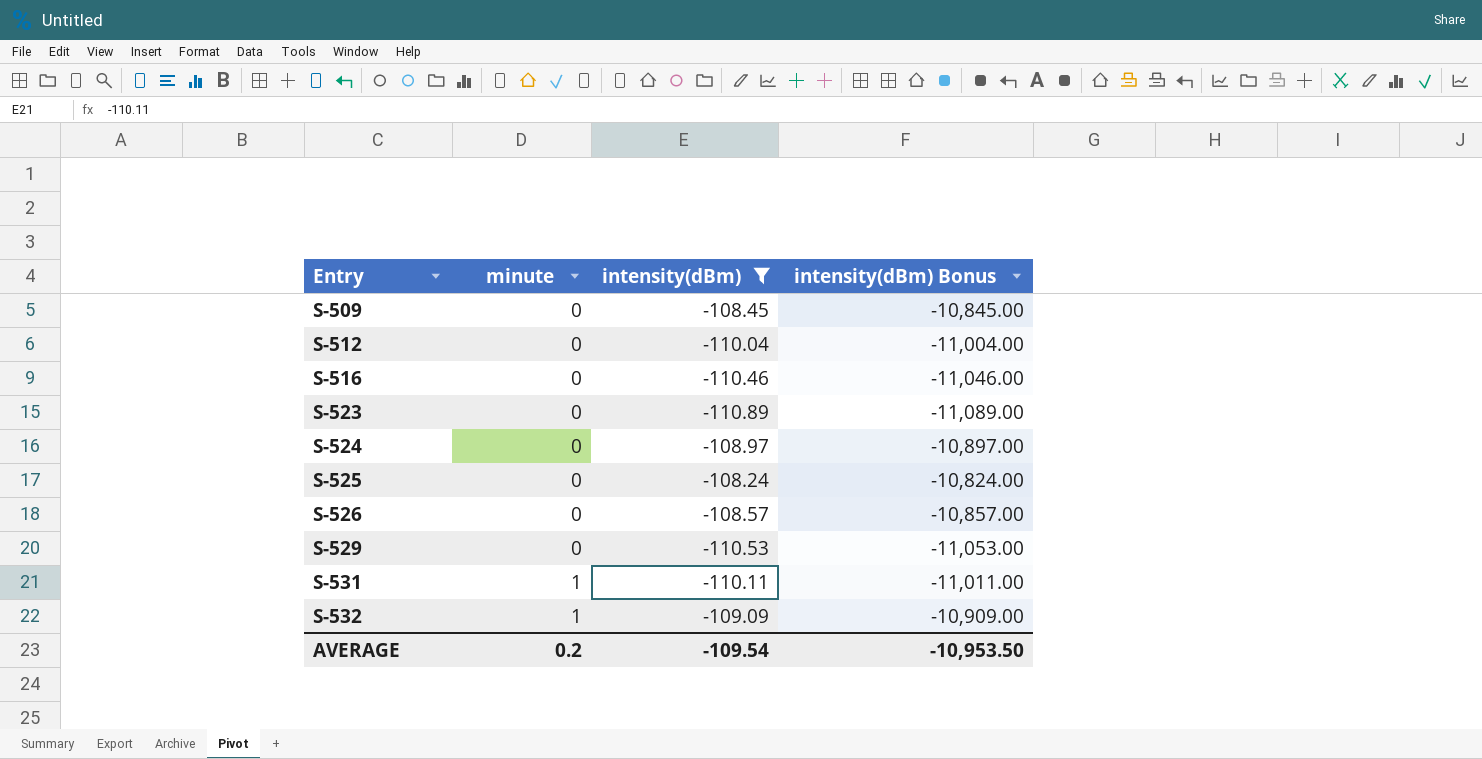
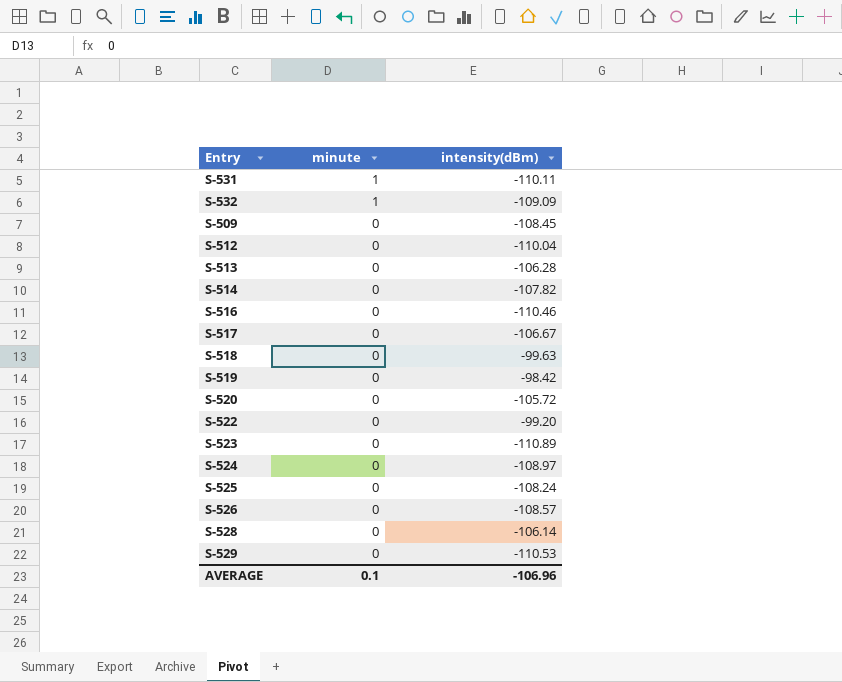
filter: intensity(dBm) <= -108.24 -> none
row order: Entry ascending -> minute descending
column intensity(dBm) Bonus | formula: [intensity(dBm)] * 100 -> none
AVERAGE | minute: 0.2 -> 0.1
AVERAGE | intensity(dBm): -109.54 -> -106.96

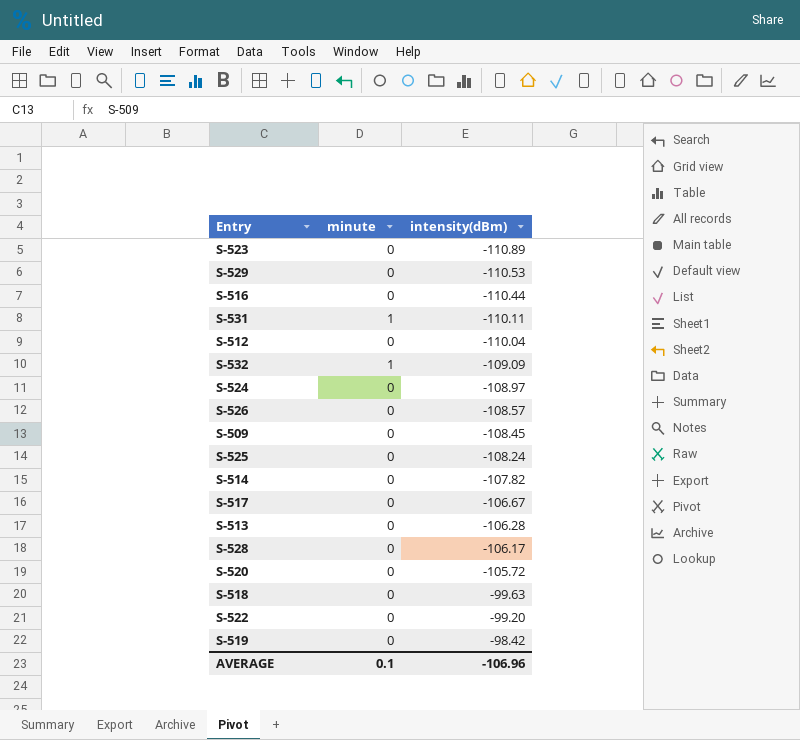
row order: minute descending -> intensity(dBm) ascending
S-516 | intensity(dBm): -110.46 -> -110.44
S-528 | intensity(dBm): -106.14 -> -106.17

